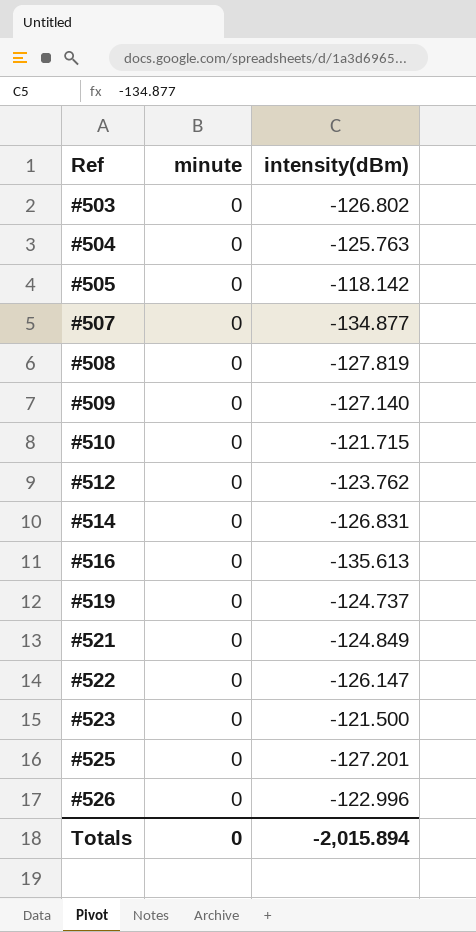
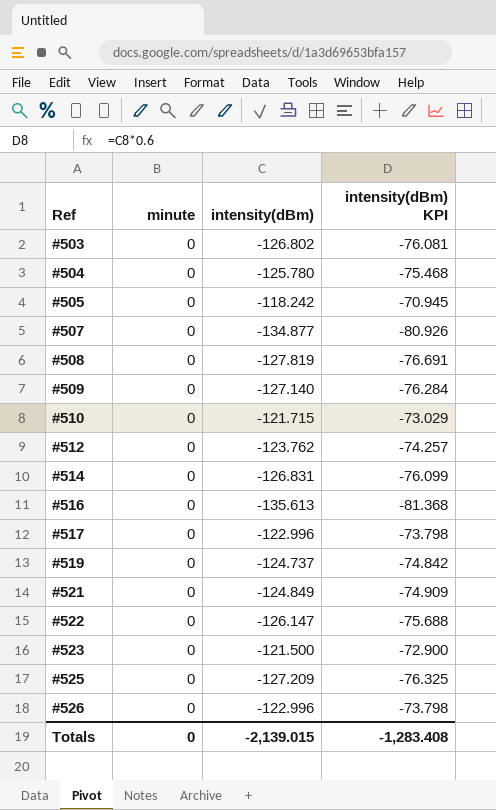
column intensity(dBm) KPI | formula: none -> [intensity(dBm)] * 0.6
#504 | intensity(dBm): -125.763 -> -125.780
#505 | intensity(dBm): -118.142 -> -118.242
row #517: none -> 0 | -122.996 | -73.798
#525 | intensity(dBm): -127.201 -> -127.209
Totals | intensity(dBm): -2,015.894 -> -2,139.015

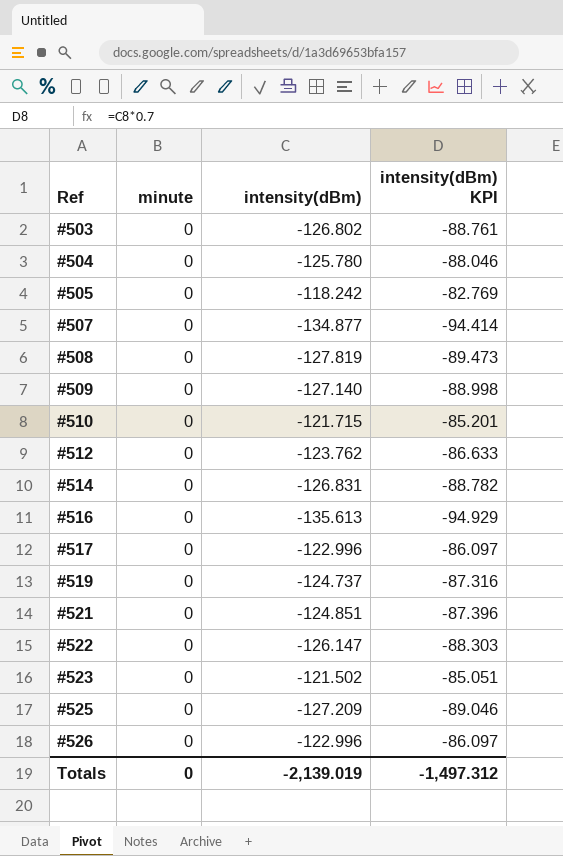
column intensity(dBm) KPI | formula: [intensity(dBm)] * 0.6 -> [intensity(dBm)] * 0.7
#521 | intensity(dBm): -124.849 -> -124.851
#523 | intensity(dBm): -121.500 -> -121.502
Totals | intensity(dBm): -2,139.015 -> -2,139.019
Totals | intensity(dBm) KPI: -1,283.408 -> -1,497.312

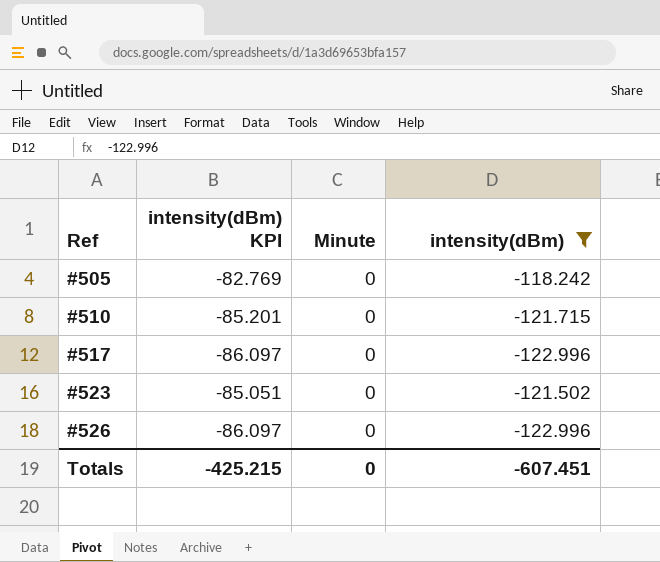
filter: none -> intensity(dBm) >= -122.996
column intensity(dBm) KPI | position: 4 -> 2
column name: minute -> Minute
Totals | intensity(dBm) KPI: -1,497.312 -> -425.215
Totals | intensity(dBm): -2,139.019 -> -607.451

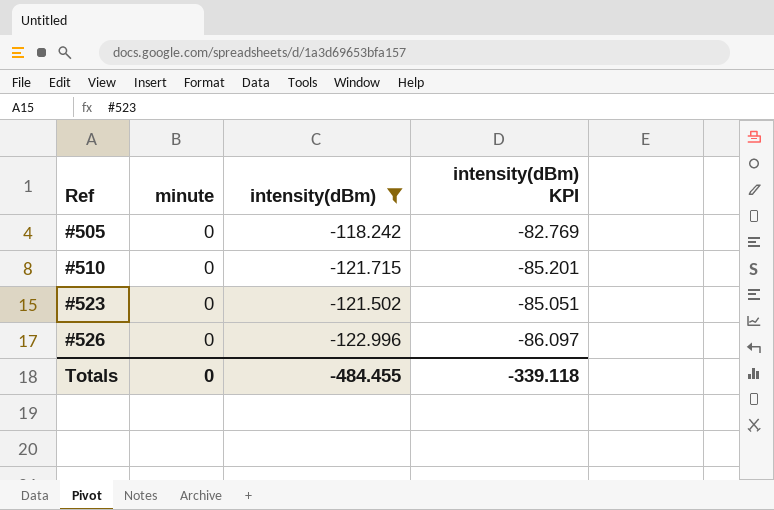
column name: Minute -> minute
column intensity(dBm) KPI | position: 2 -> 4
row #517: -86.097 | 0 | -122.996 -> none
Totals | intensity(dBm): -607.451 -> -484.455
Totals | intensity(dBm) KPI: -425.215 -> -339.118

